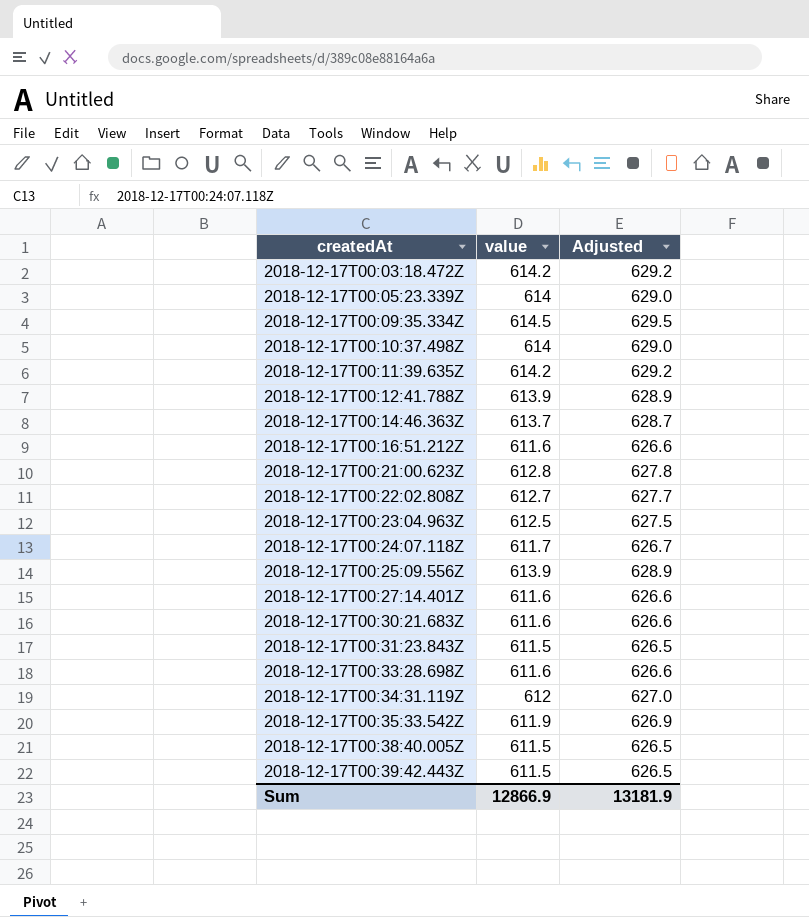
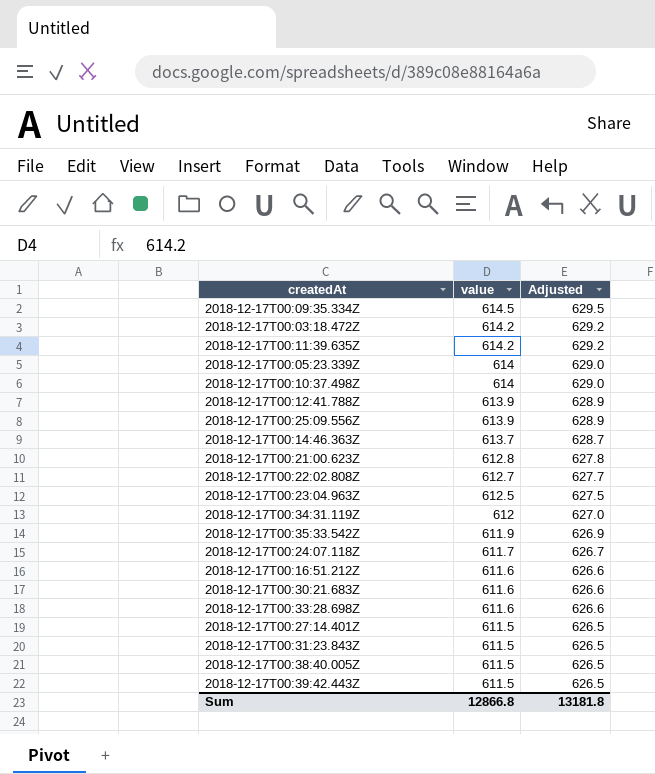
row order: createdAt ascending -> value descending
2018-12-17T00:27:14.401Z | value: 611.6 -> 611.5
2018-12-17T00:27:14.401Z | Adjusted: 626.6 -> 626.5
Sum | value: 12866.9 -> 12866.8
Sum | Adjusted: 13181.9 -> 13181.8

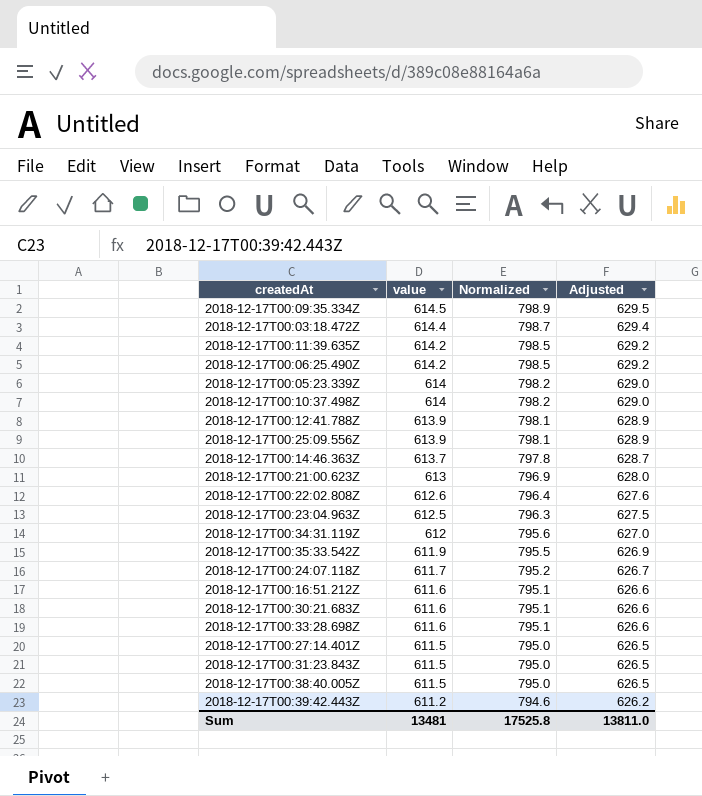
column Normalized | formula: none -> [value] * 1.3
2018-12-17T00:03:18.472Z | value: 614.2 -> 614.4
2018-12-17T00:03:18.472Z | Adjusted: 629.2 -> 629.4
row 2018-12-17T00:06:25.490Z: none -> 614.2 | 798.5 | 629.2
2018-12-17T00:21:00.623Z | value: 612.8 -> 613
2018-12-17T00:21:00.623Z | Adjusted: 627.8 -> 628.0
2018-12-17T00:22:02.808Z | value: 612.7 -> 612.6
2018-12-17T00:22:02.808Z | Adjusted: 627.7 -> 627.6
2018-12-17T00:39:42.443Z | value: 611.5 -> 611.2
2018-12-17T00:39:42.443Z | Adjusted: 626.5 -> 626.2
Sum | value: 12866.8 -> 13481
Sum | Adjusted: 13181.8 -> 13811.0

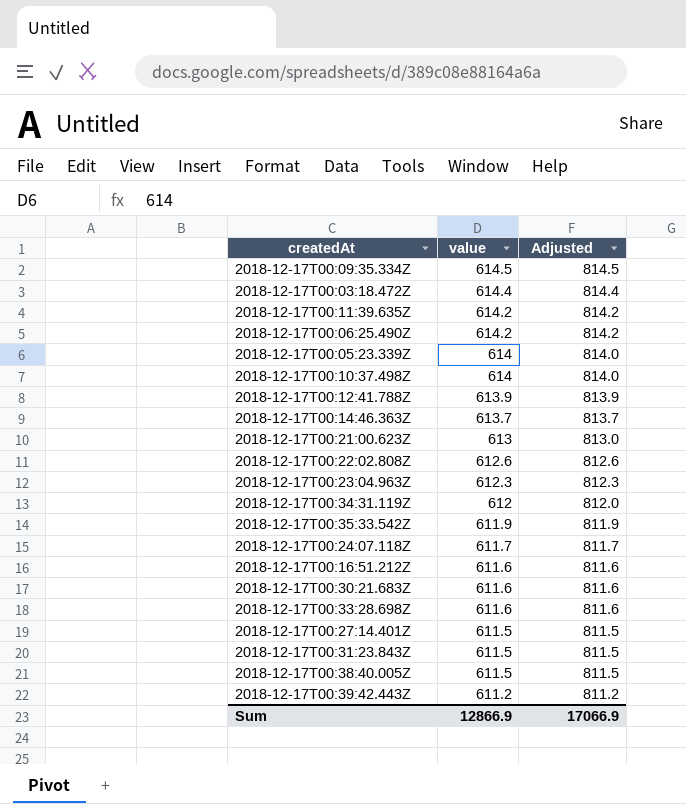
column Normalized | formula: [value] * 1.3 -> none
column Adjusted | formula: [value] + 15 -> [value] + 200
row 2018-12-17T00:25:09.556Z: 613.9 | 798.1 | 628.9 -> none
2018-12-17T00:23:04.963Z | value: 612.5 -> 612.3
Sum | value: 13481 -> 12866.9
Sum | Adjusted: 13811.0 -> 17066.9

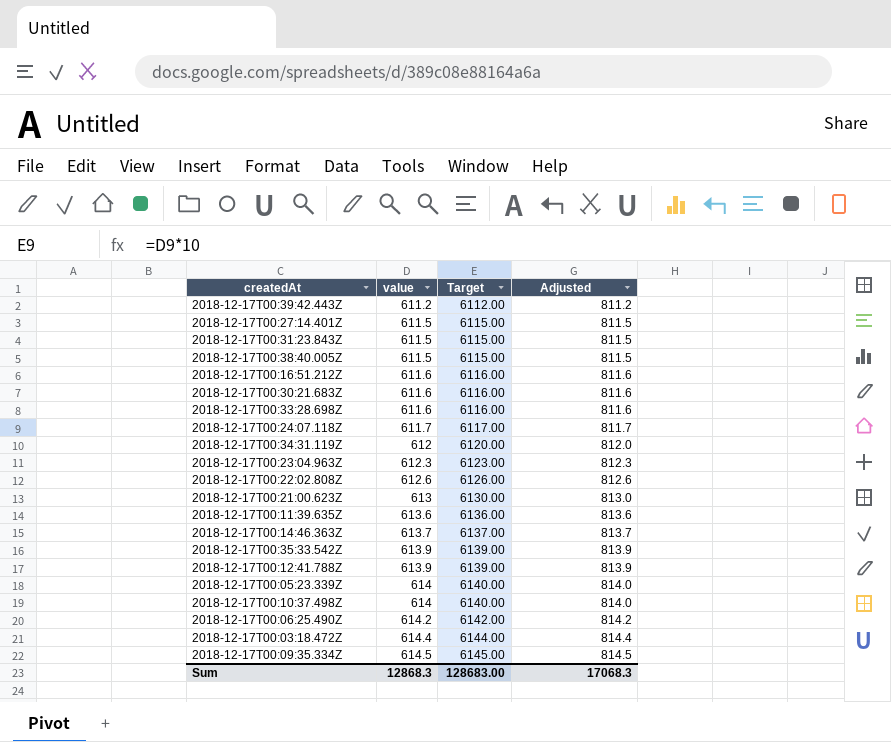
row order: value descending -> value ascending
column Target | formula: none -> [value] * 10
2018-12-17T00:11:39.635Z | value: 614.2 -> 613.6
2018-12-17T00:11:39.635Z | Adjusted: 814.2 -> 813.6
2018-12-17T00:35:33.542Z | value: 611.9 -> 613.9
2018-12-17T00:35:33.542Z | Adjusted: 811.9 -> 813.9
Sum | value: 12866.9 -> 12868.3
Sum | Adjusted: 17066.9 -> 17068.3

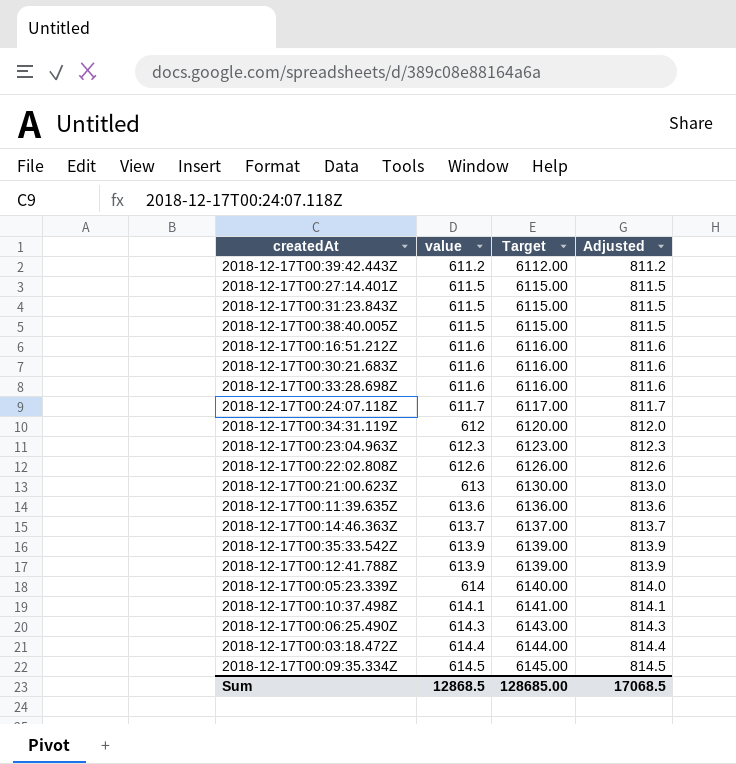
2018-12-17T00:10:37.498Z | value: 614 -> 614.1
2018-12-17T00:10:37.498Z | Target: 6140.00 -> 6141.00
2018-12-17T00:10:37.498Z | Adjusted: 814.0 -> 814.1
2018-12-17T00:06:25.490Z | value: 614.2 -> 614.3
2018-12-17T00:06:25.490Z | Target: 6142.00 -> 6143.00
2018-12-17T00:06:25.490Z | Adjusted: 814.2 -> 814.3
Sum | value: 12868.3 -> 12868.5
Sum | Target: 128683.00 -> 128685.00
Sum | Adjusted: 17068.3 -> 17068.5

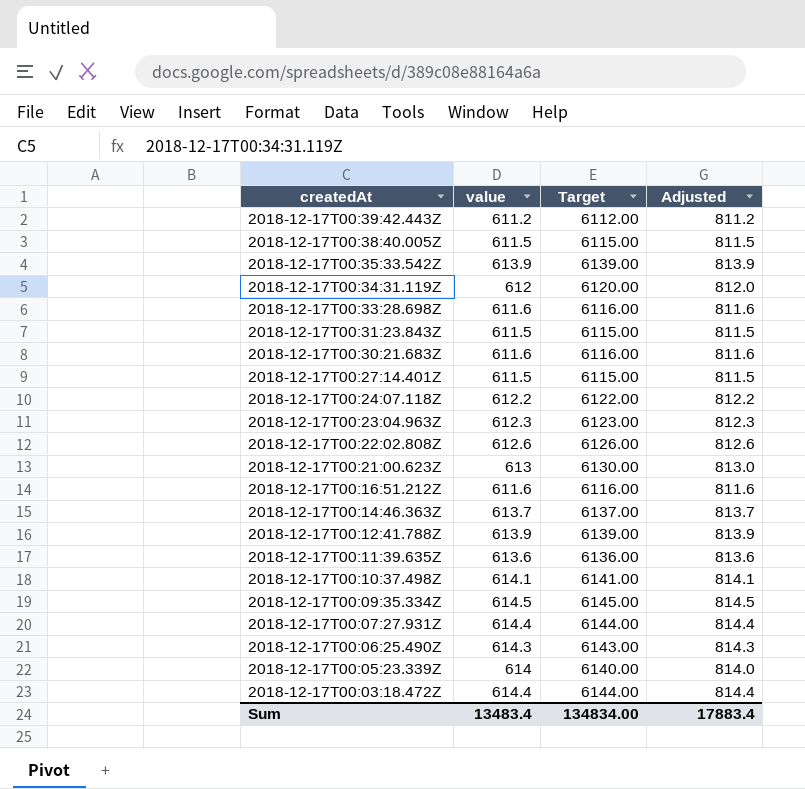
row order: value ascending -> createdAt descending
2018-12-17T00:24:07.118Z | value: 611.7 -> 612.2
2018-12-17T00:24:07.118Z | Target: 6117.00 -> 6122.00
2018-12-17T00:24:07.118Z | Adjusted: 811.7 -> 812.2
row 2018-12-17T00:07:27.931Z: none -> 614.4 | 6144.00 | 814.4
Sum | value: 12868.5 -> 13483.4
Sum | Target: 128685.00 -> 134834.00
Sum | Adjusted: 17068.5 -> 17883.4

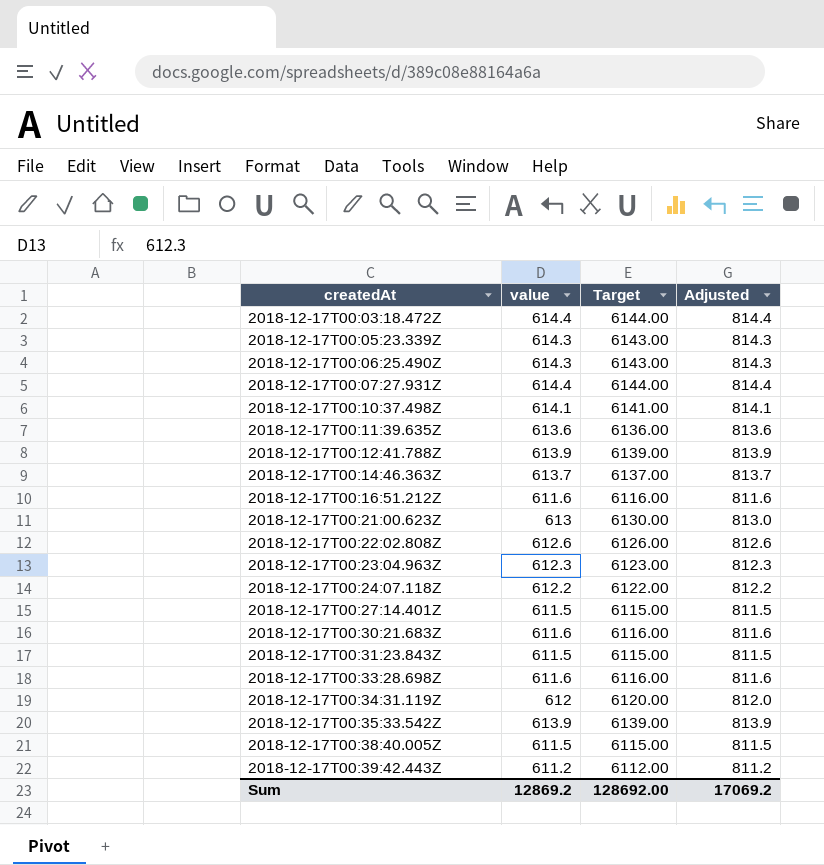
row order: createdAt descending -> createdAt ascending
row 2018-12-17T00:09:35.334Z: 614.5 | 6145.00 | 814.5 -> none
2018-12-17T00:05:23.339Z | value: 614 -> 614.3
2018-12-17T00:05:23.339Z | Target: 6140.00 -> 6143.00
2018-12-17T00:05:23.339Z | Adjusted: 814.0 -> 814.3
Sum | value: 13483.4 -> 12869.2
Sum | Target: 134834.00 -> 128692.00
Sum | Adjusted: 17883.4 -> 17069.2

